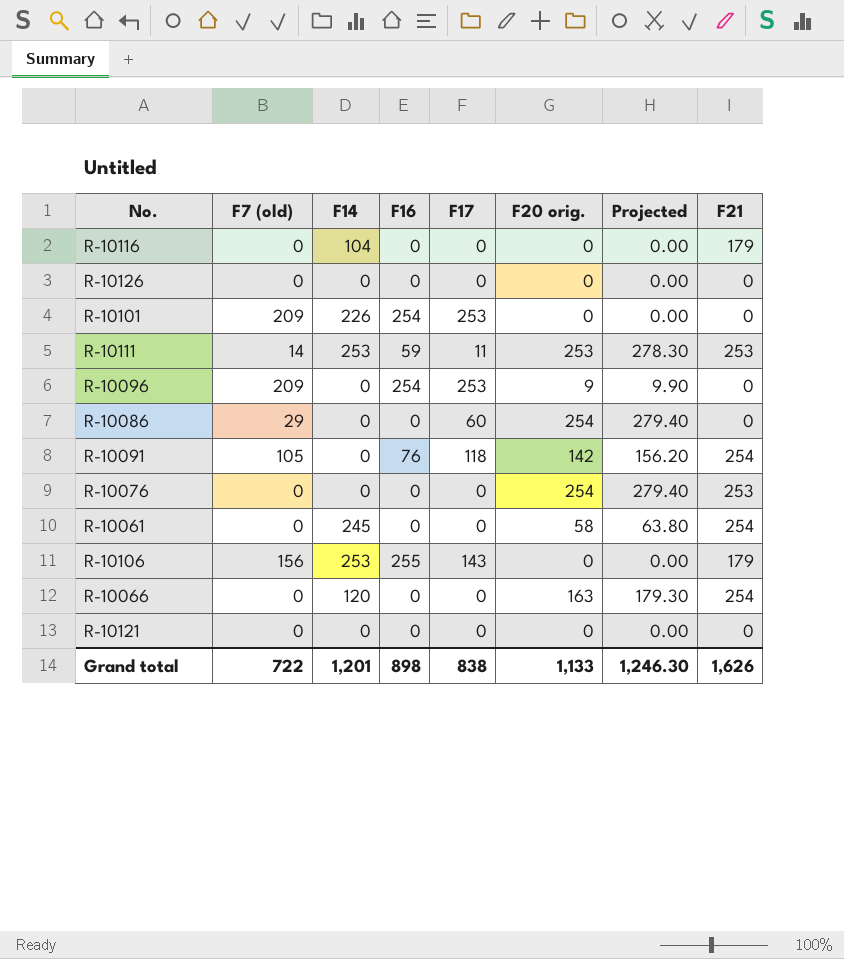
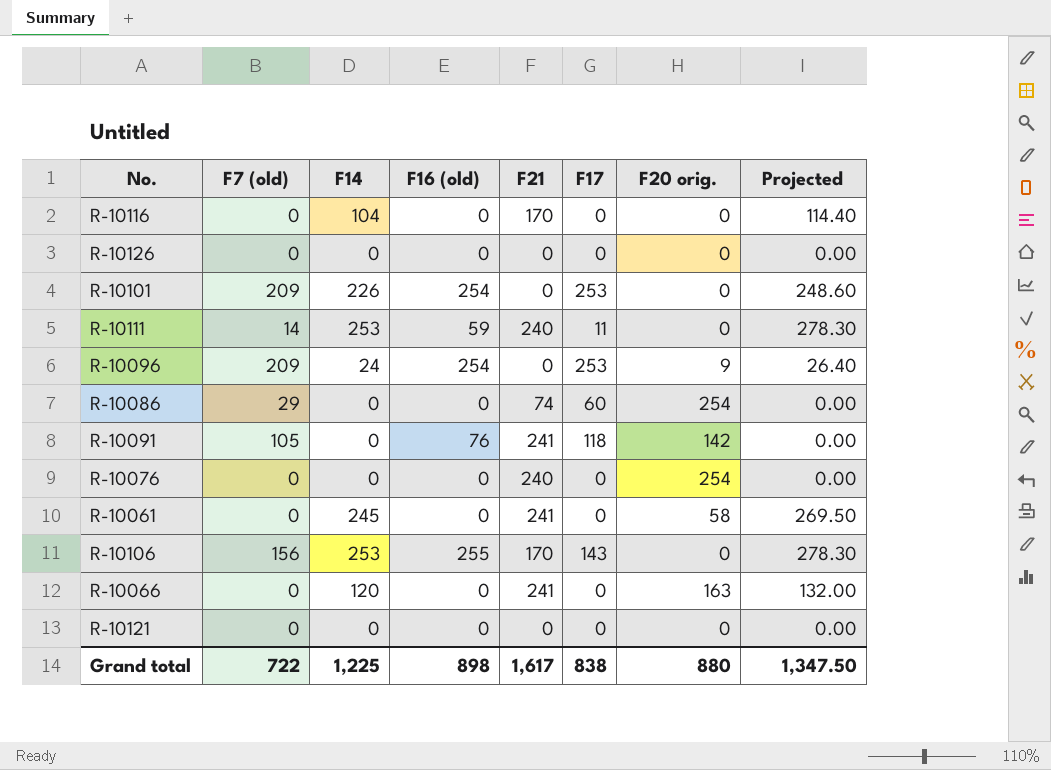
column name: F16 -> F16 (old)
column F21 | position: 8 -> 5
column Projected | formula: [F20 orig.] * 1.1 -> [F14] * 1.1
R-10116 | F21: 179 -> 170
R-10111 | F21: 253 -> 240
R-10111 | F20 orig.: 253 -> 0
R-10096 | F14: 0 -> 24
R-10086 | F21: 0 -> 74
R-10091 | F21: 254 -> 241
R-10076 | F21: 253 -> 240
R-10061 | F21: 254 -> 241
R-10106 | F21: 179 -> 170
R-10066 | F21: 254 -> 241
Grand total | F14: 1,201 -> 1,225
Grand total | F21: 1,626 -> 1,617
Grand total | F20 orig.: 1,133 -> 880
Grand total | Projected: 1,246.30 -> 1,347.50

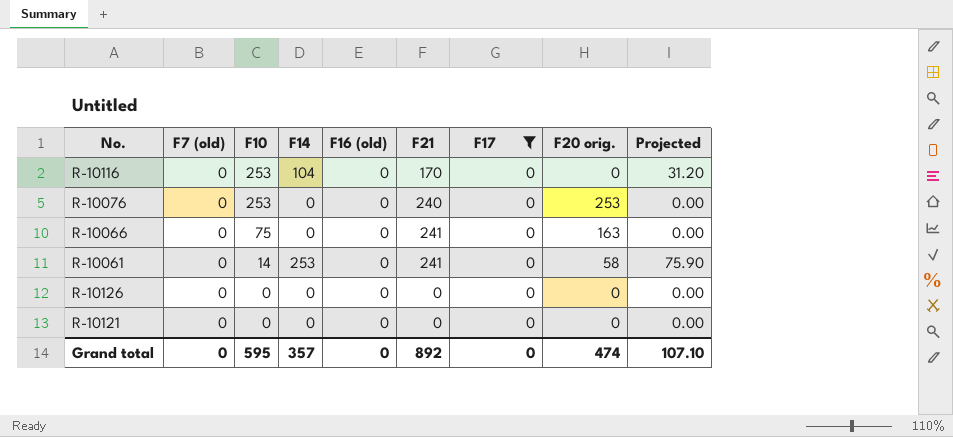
filter: none -> F17 = 0
row order: none -> F10 descending
column F10 | position: none -> 3
column Projected | formula: [F14] * 1.1 -> [F14] * 0.3
R-10076 | F20 orig.: 254 -> 253
R-10066 | F14: 120 -> 0
R-10061 | F14: 245 -> 253
Grand total | F7 (old): 722 -> 0
Grand total | F14: 1,225 -> 357
Grand total | F16 (old): 898 -> 0
Grand total | F21: 1,617 -> 892
Grand total | F17: 838 -> 0
Grand total | F20 orig.: 880 -> 474
Grand total | Projected: 1,347.50 -> 107.10

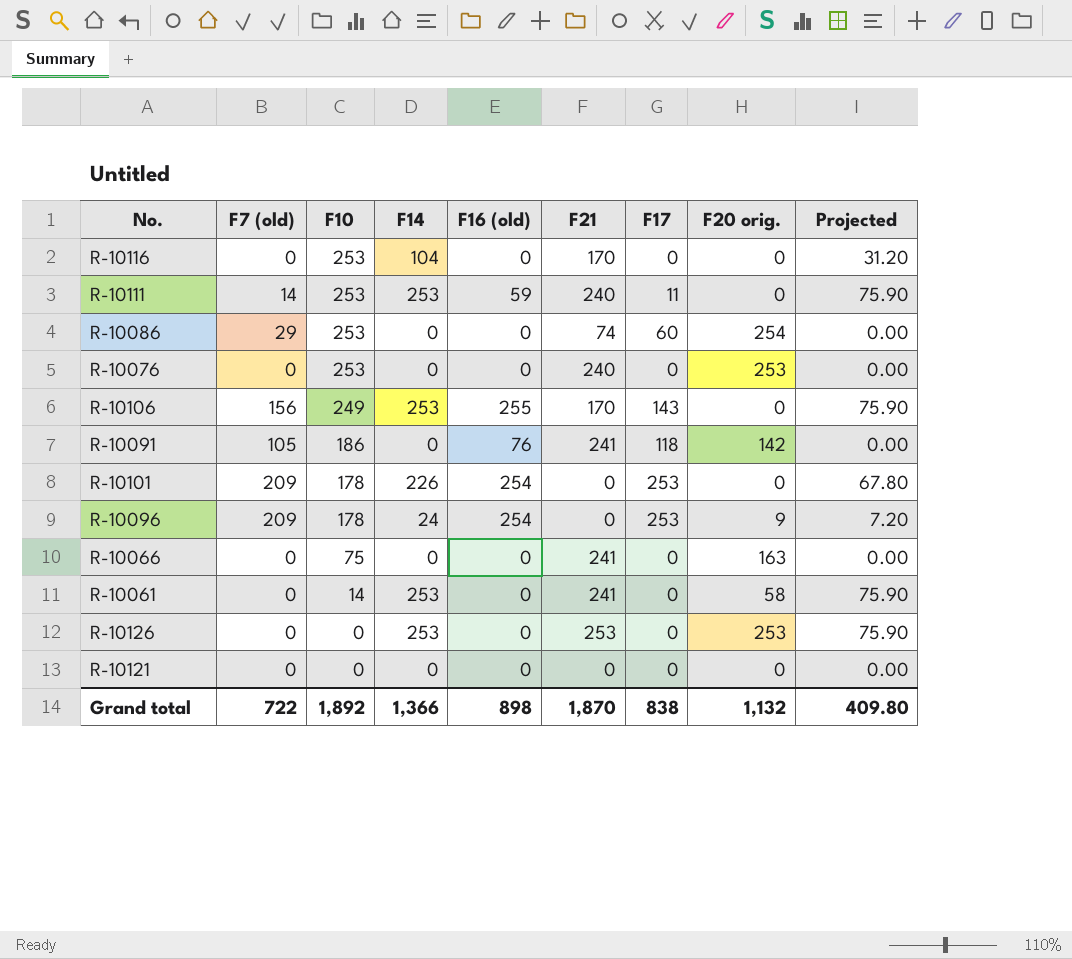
filter: F17 = 0 -> none
R-10126 | F14: 0 -> 253
R-10126 | F21: 0 -> 253
R-10126 | F20 orig.: 0 -> 253
R-10126 | Projected: 0.00 -> 75.90
Grand total | F7 (old): 0 -> 722
Grand total | F10: 595 -> 1,892
Grand total | F14: 357 -> 1,366
Grand total | F16 (old): 0 -> 898
Grand total | F21: 892 -> 1,870
Grand total | F17: 0 -> 838
Grand total | F20 orig.: 474 -> 1,132
Grand total | Projected: 107.10 -> 409.80

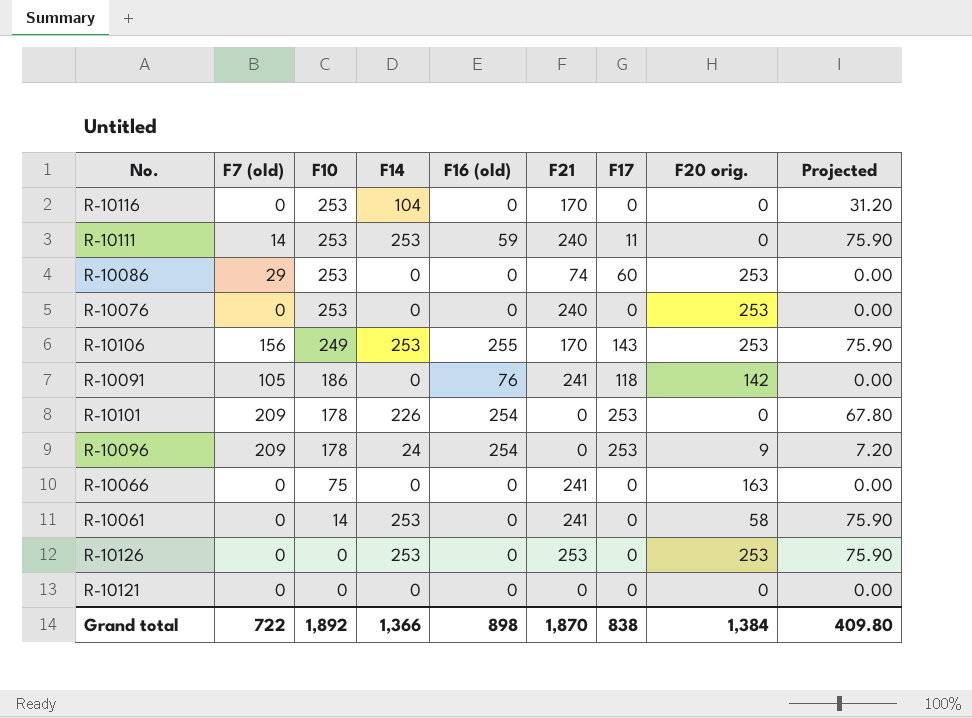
R-10086 | F20 orig.: 254 -> 253
R-10106 | F20 orig.: 0 -> 253
Grand total | F20 orig.: 1,132 -> 1,384

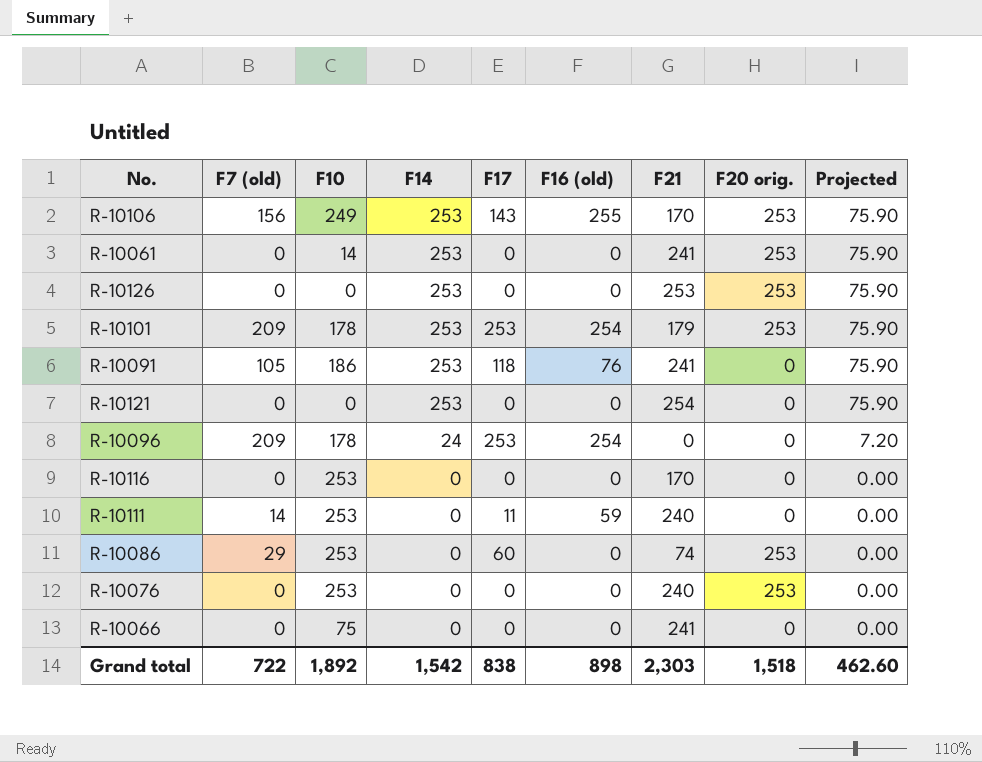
row order: F10 descending -> F14 descending
column F17 | position: 7 -> 5
R-10061 | F20 orig.: 58 -> 253
R-10101 | F14: 226 -> 253
R-10101 | F21: 0 -> 179
R-10101 | F20 orig.: 0 -> 253
R-10101 | Projected: 67.80 -> 75.90
R-10091 | F14: 0 -> 253
R-10091 | F20 orig.: 142 -> 0
R-10091 | Projected: 0.00 -> 75.90
R-10121 | F14: 0 -> 253
R-10121 | F21: 0 -> 254
R-10121 | Projected: 0.00 -> 75.90
R-10096 | F20 orig.: 9 -> 0
R-10116 | F14: 104 -> 0
R-10116 | Projected: 31.20 -> 0.00
R-10111 | F14: 253 -> 0
R-10111 | Projected: 75.90 -> 0.00
R-10066 | F20 orig.: 163 -> 0
Grand total | F14: 1,366 -> 1,542
Grand total | F21: 1,870 -> 2,303
Grand total | F20 orig.: 1,384 -> 1,518
Grand total | Projected: 409.80 -> 462.60

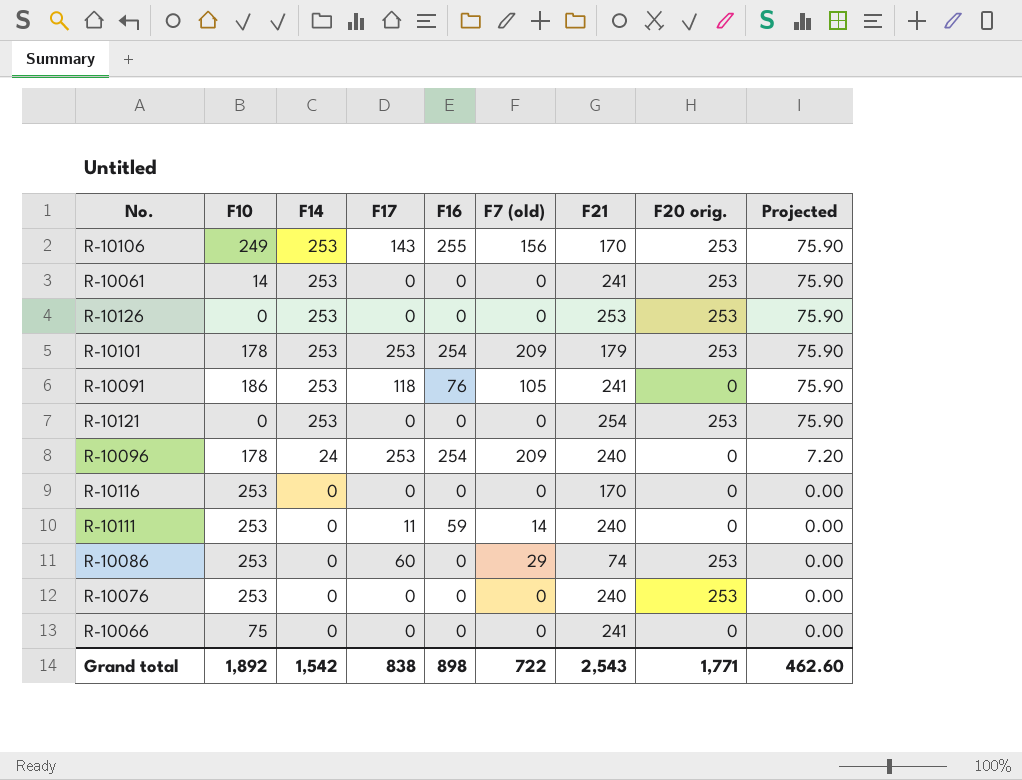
column name: F16 (old) -> F16
column F7 (old) | position: 2 -> 6
R-10121 | F20 orig.: 0 -> 253
R-10096 | F21: 0 -> 240
Grand total | F21: 2,303 -> 2,543
Grand total | F20 orig.: 1,518 -> 1,771

